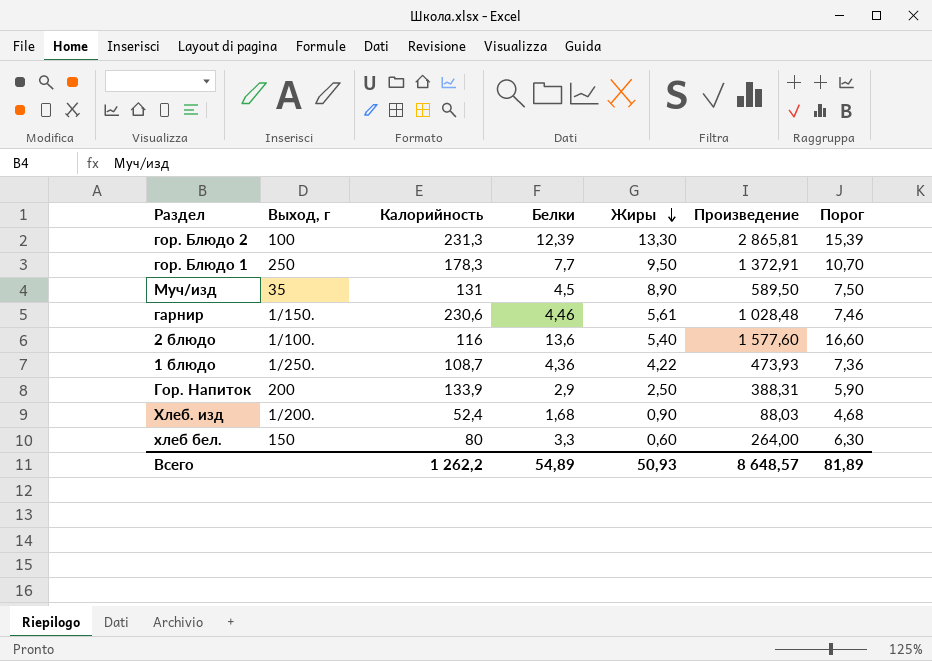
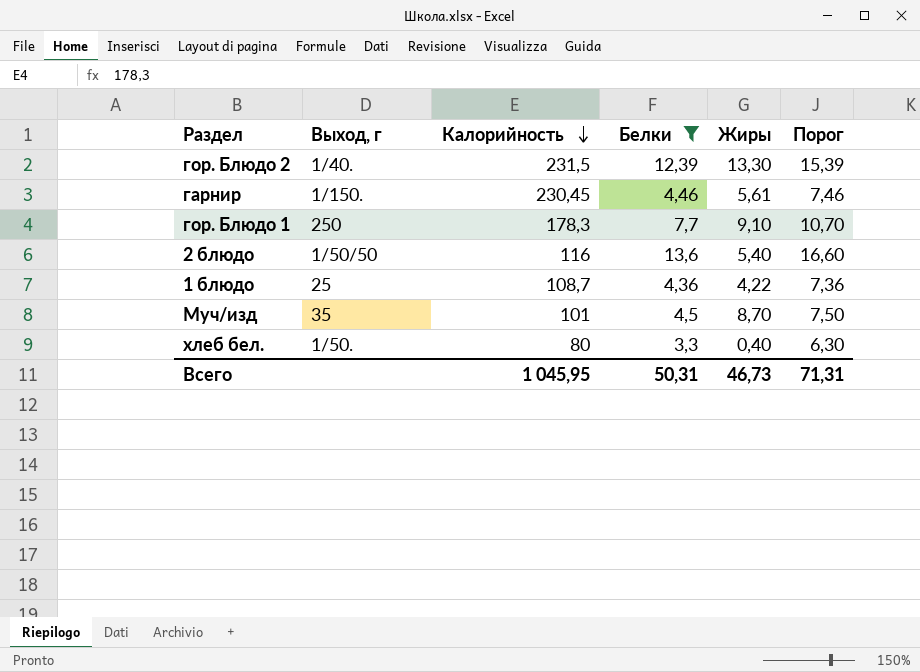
filter: none -> Белки >= 3,3
row order: Жиры descending -> Калорийность descending
column Произведение | formula: [Калорийность] * [Белки] -> none
гор. Блюдо 2 | Выход, г: 100 -> 1/40.
гор. Блюдо 2 | Калорийность: 231,3 -> 231,5
гарнир | Калорийность: 230,6 -> 230,45
гор. Блюдо 1 | Жиры: 9,50 -> 9,10
2 блюдо | Выход, г: 1/100. -> 1/50/50
1 блюдо | Выход, г: 1/250. -> 25
Муч/изд | Калорийность: 131 -> 101
Муч/изд | Жиры: 8,90 -> 8,70
хлеб бел. | Выход, г: 150 -> 1/50.
хлеб бел. | Жиры: 0,60 -> 0,40
Всего | Калорийность: 1 262,2 -> 1 045,95
Всего | Белки: 54,89 -> 50,31
Всего | Жиры: 50,93 -> 46,73
Всего | Порог: 81,89 -> 71,31

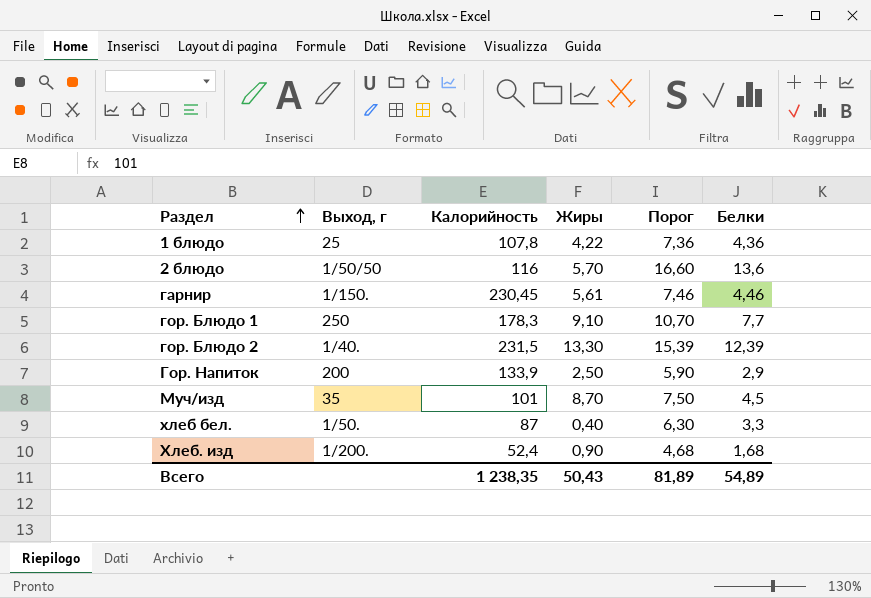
filter: Белки >= 3,3 -> none
row order: Калорийность descending -> Раздел ascending
column Белки | position: 4 -> 6
1 блюдо | Калорийность: 108,7 -> 107,8
2 блюдо | Жиры: 5,40 -> 5,70
хлеб бел. | Калорийность: 80 -> 87
Всего | Калорийность: 1 045,95 -> 1 238,35
Всего | Жиры: 46,73 -> 50,43
Всего | Порог: 71,31 -> 81,89
Всего | Белки: 50,31 -> 54,89

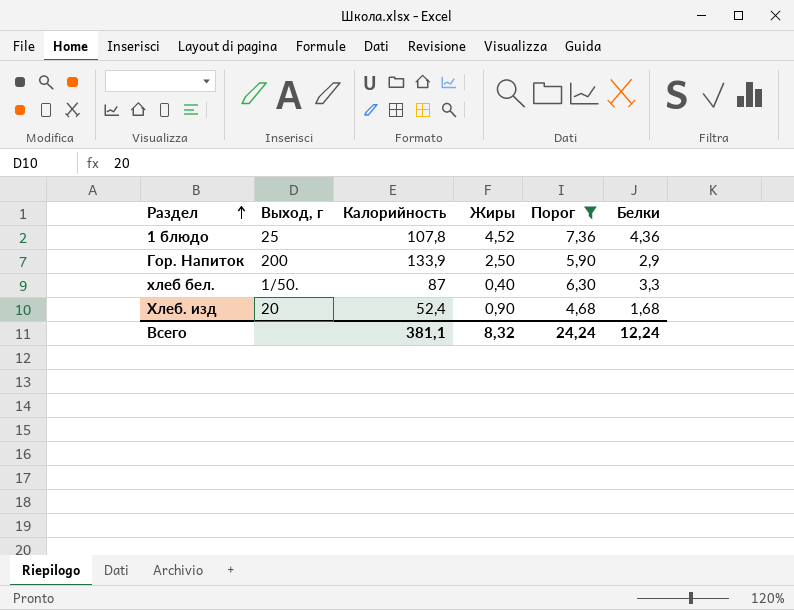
filter: none -> Порог <= 7,36
1 блюдо | Жиры: 4,22 -> 4,52
Хлеб. изд | Выход, г: 1/200. -> 20
Всего | Калорийность: 1 238,35 -> 381,1
Всего | Жиры: 50,43 -> 8,32
Всего | Порог: 81,89 -> 24,24
Всего | Белки: 54,89 -> 12,24

